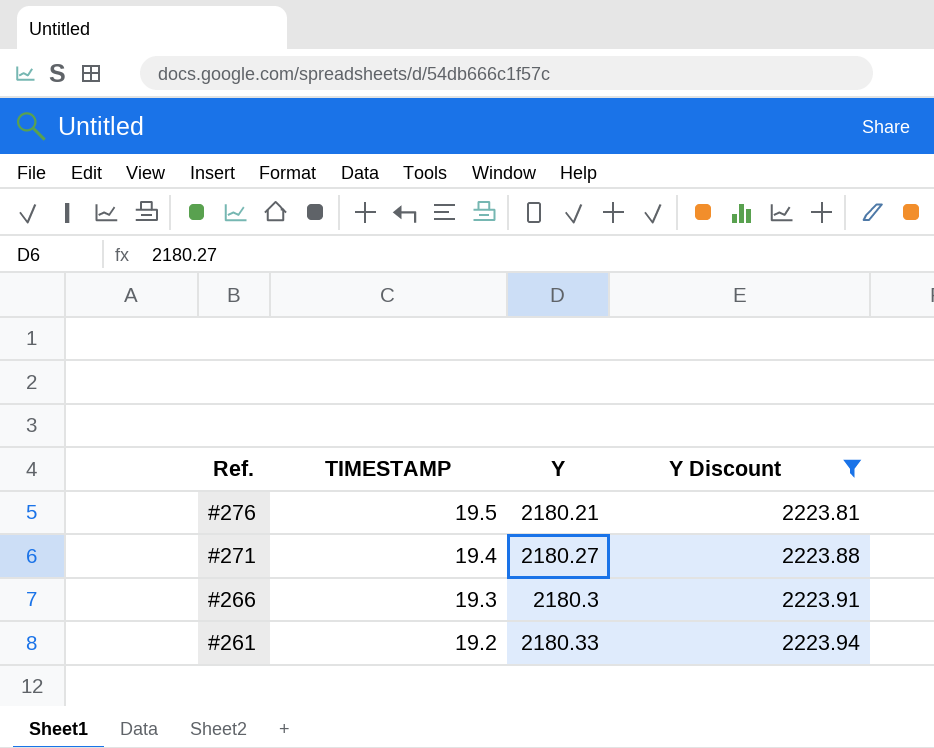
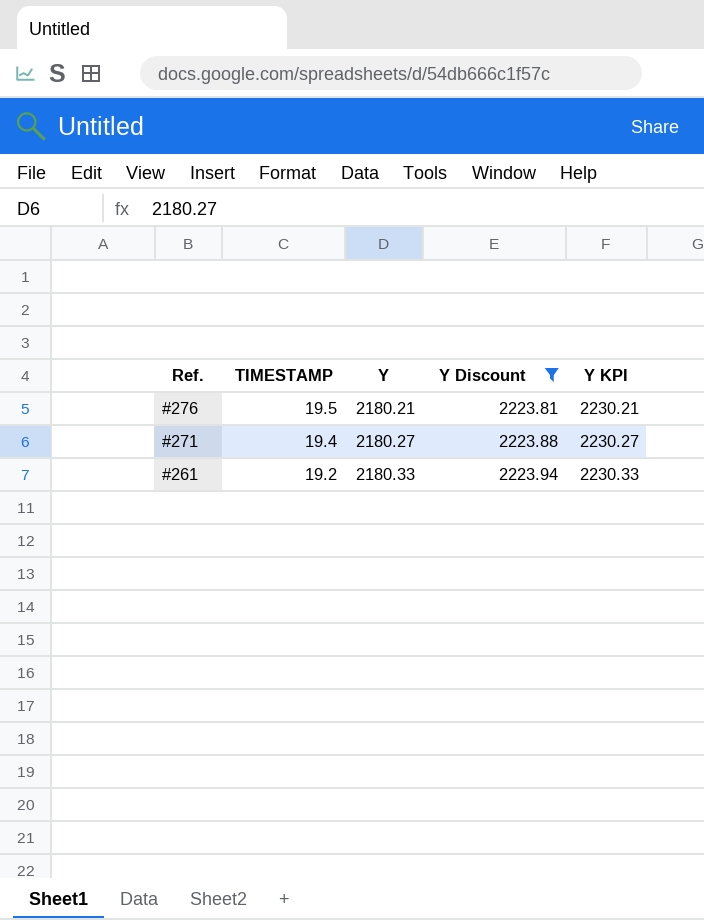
column Y KPI | formula: none -> [Y] + 50
row #266: 19.3 | 2180.3 | 2223.91 -> none

